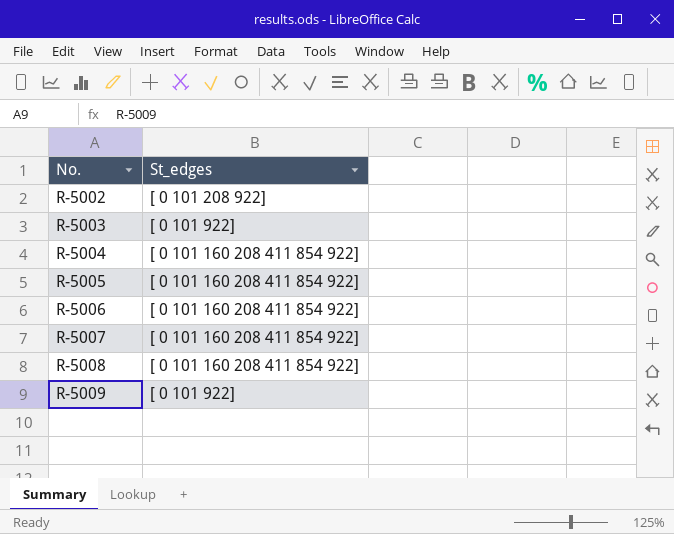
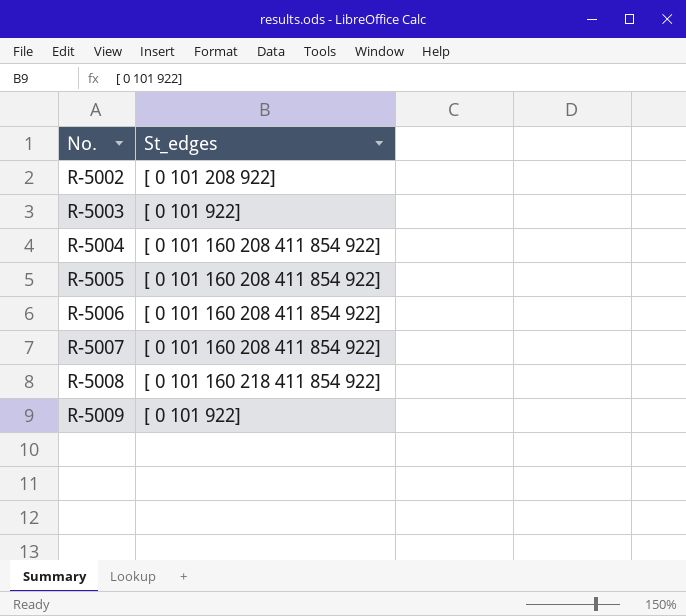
R-5008 | St_edges: [ 0 101 160 208 411 854 922] -> [ 0 101 160 218 411 854 922]

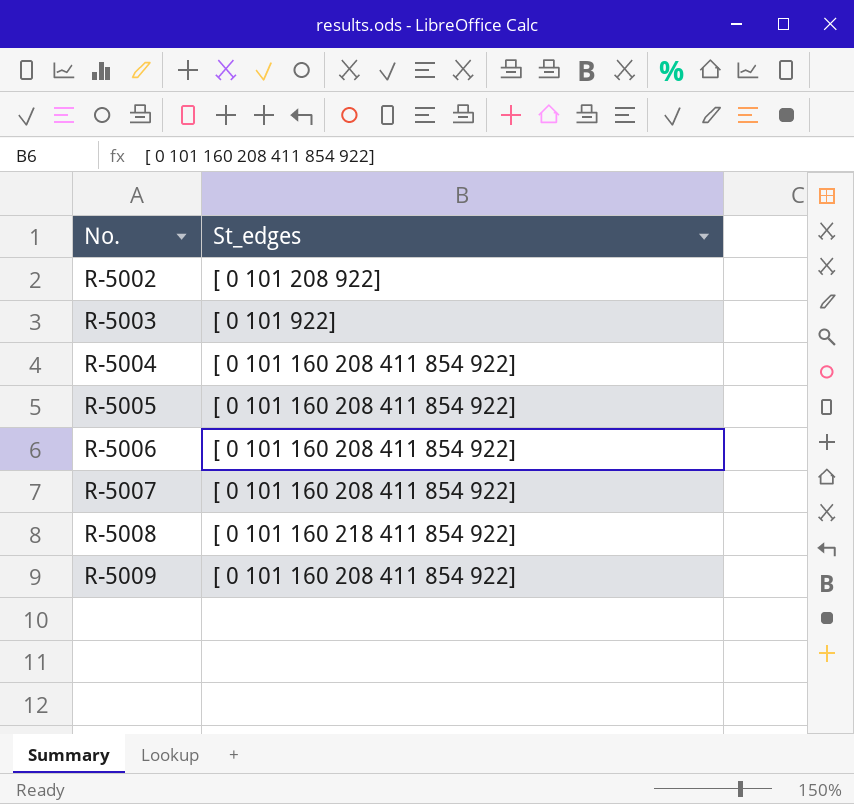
R-5009 | St_edges: [ 0 101 922] -> [ 0 101 160 208 411 854 922]

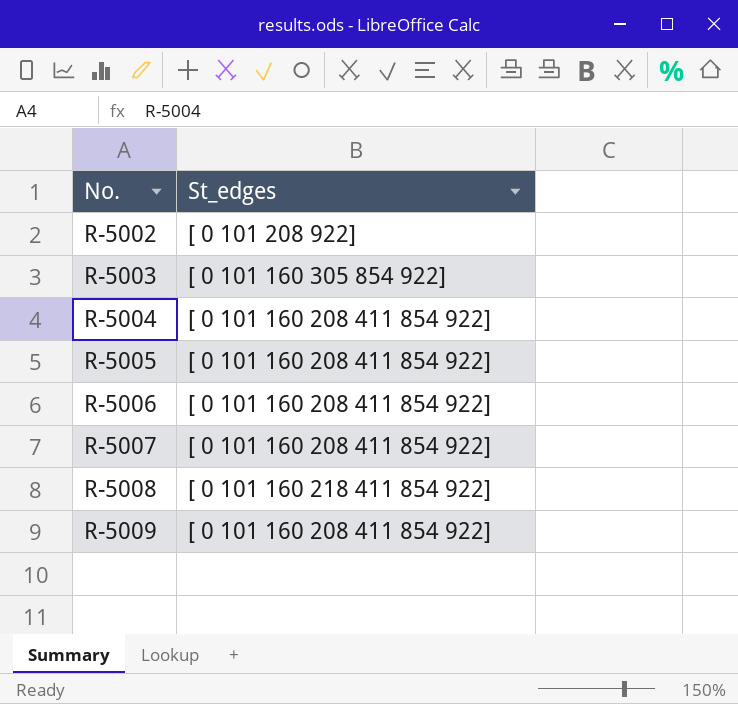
R-5003 | St_edges: [ 0 101 922] -> [ 0 101 160 305 854 922]

